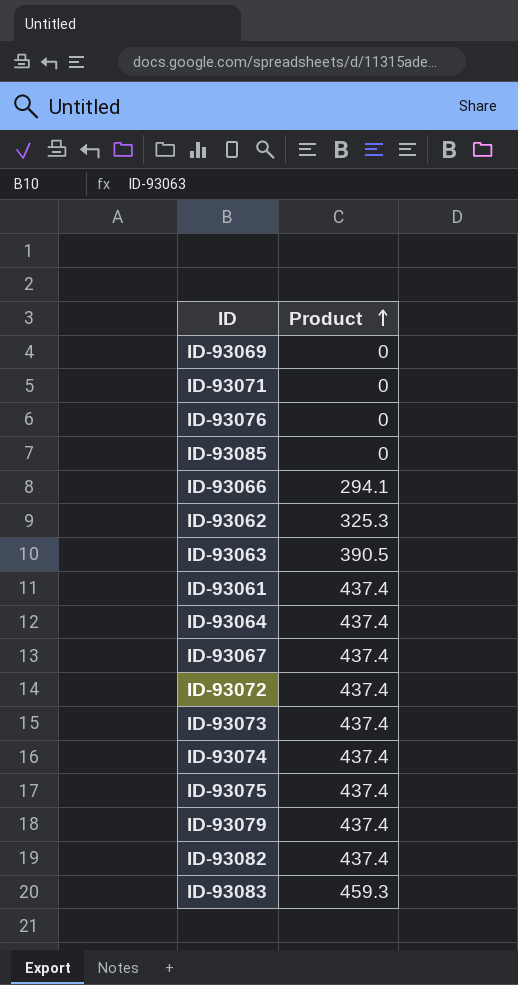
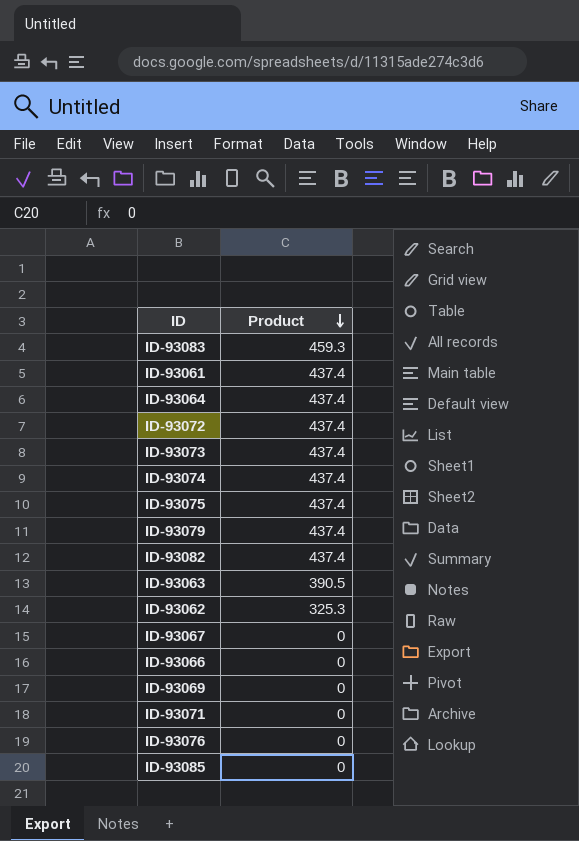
row order: Product ascending -> Product descending
ID-93067 | Product: 437.4 -> 0
ID-93066 | Product: 294.1 -> 0

